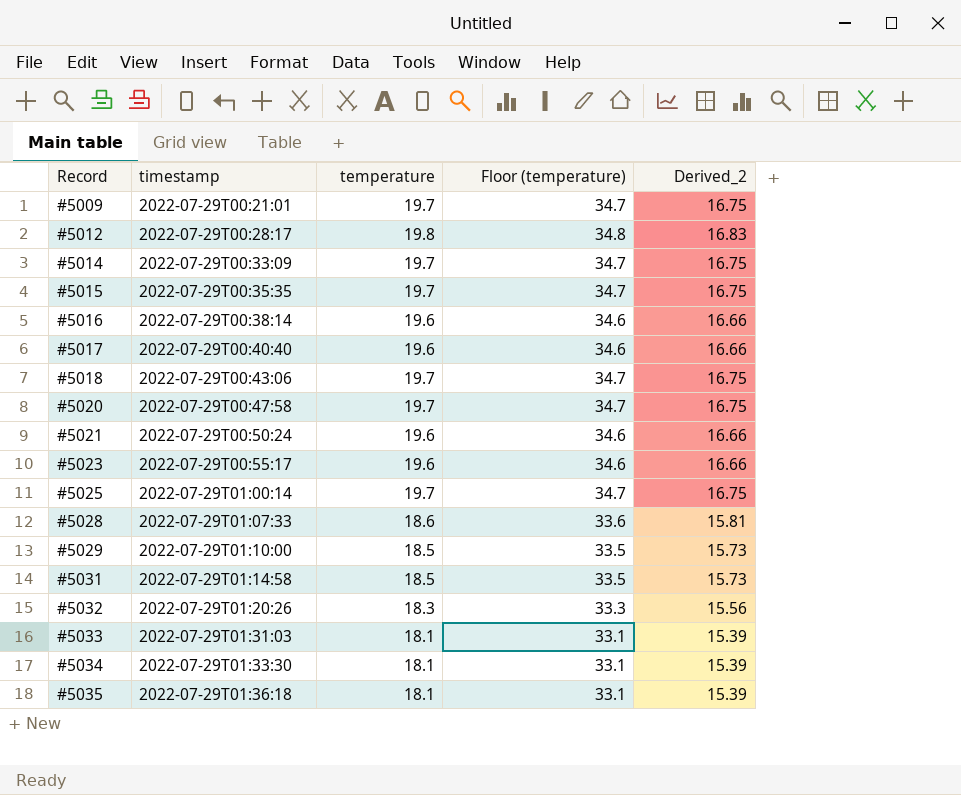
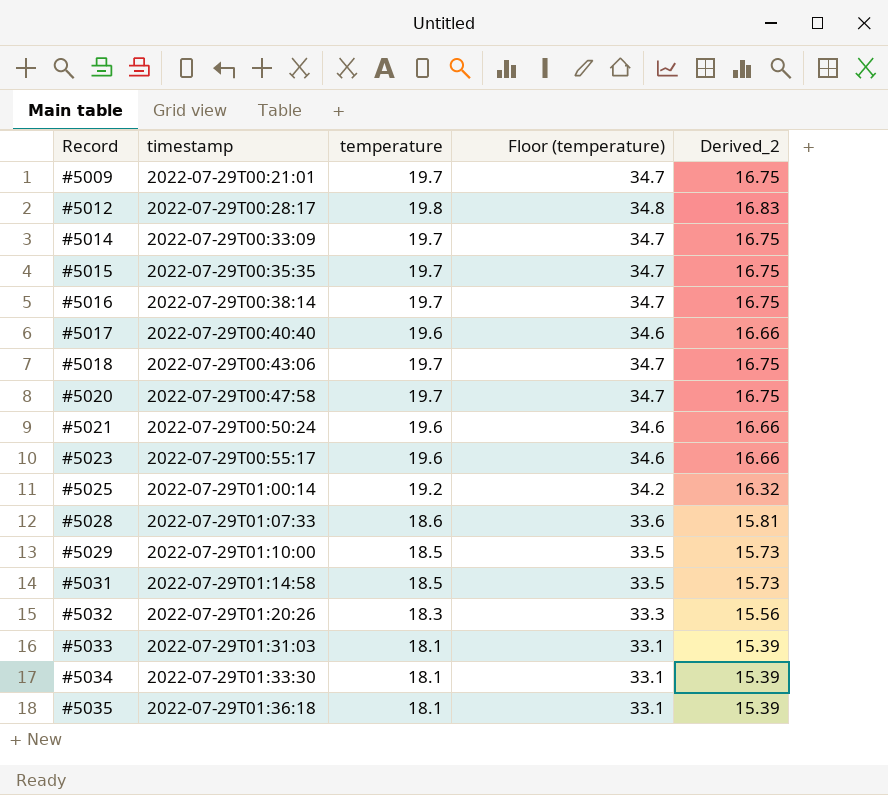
#5016 | temperature: 19.6 -> 19.7
#5016 | Floor (temperature): 34.6 -> 34.7
#5016 | Derived_2: 16.66 -> 16.75
#5025 | temperature: 19.7 -> 19.2
#5025 | Floor (temperature): 34.7 -> 34.2
#5025 | Derived_2: 16.75 -> 16.32

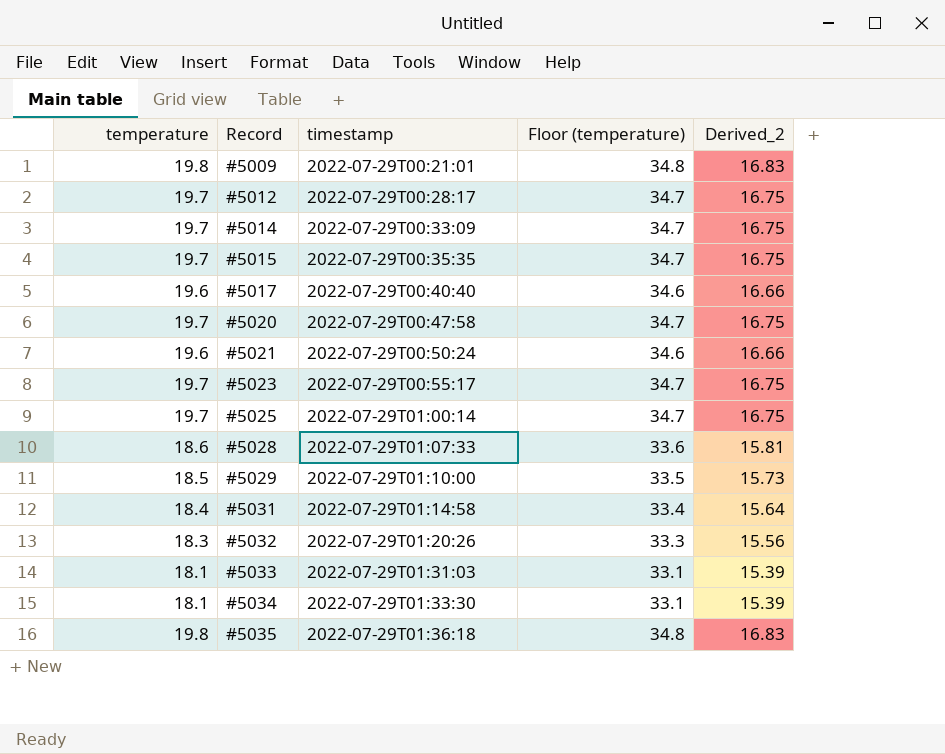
column temperature | position: 3 -> 1
row #5016: 2022-07-29T00:38:14 | 19.7 | 34.7 | 16.75 -> none
row #5018: 2022-07-29T00:43:06 | 19.7 | 34.7 | 16.75 -> none
#5009 | temperature: 19.7 -> 19.8
#5009 | Floor (temperature): 34.7 -> 34.8
#5009 | Derived_2: 16.75 -> 16.83
#5012 | temperature: 19.8 -> 19.7
#5012 | Floor (temperature): 34.8 -> 34.7
#5012 | Derived_2: 16.83 -> 16.75
#5023 | temperature: 19.6 -> 19.7
#5023 | Floor (temperature): 34.6 -> 34.7
#5023 | Derived_2: 16.66 -> 16.75
#5025 | temperature: 19.2 -> 19.7
#5025 | Floor (temperature): 34.2 -> 34.7
#5025 | Derived_2: 16.32 -> 16.75
#5031 | temperature: 18.5 -> 18.4
#5031 | Floor (temperature): 33.5 -> 33.4
#5031 | Derived_2: 15.73 -> 15.64
#5035 | temperature: 18.1 -> 19.8
#5035 | Floor (temperature): 33.1 -> 34.8
#5035 | Derived_2: 15.39 -> 16.83

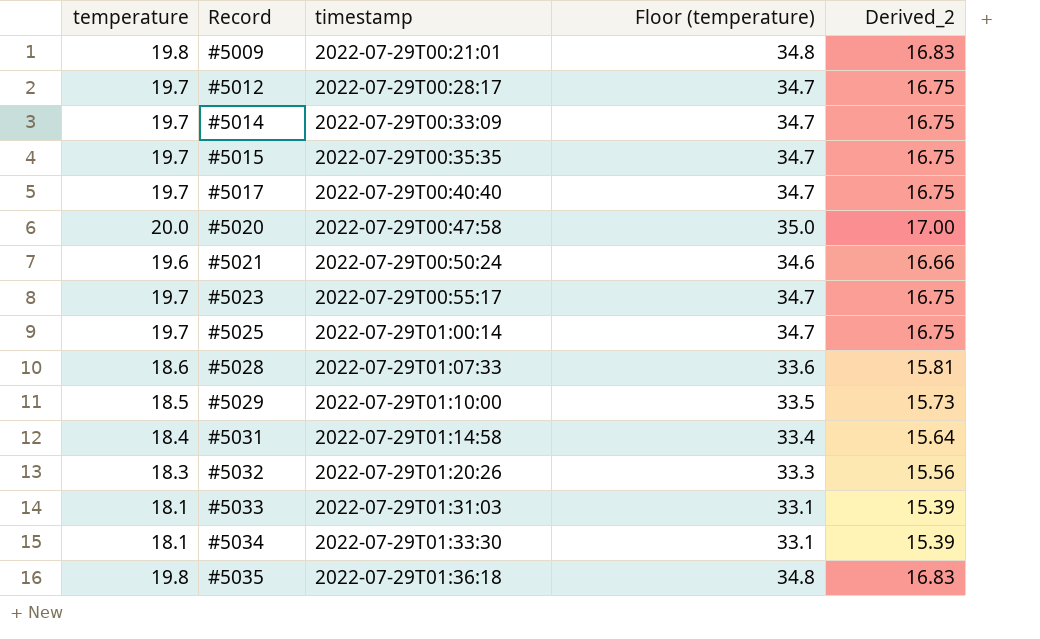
#5017 | temperature: 19.6 -> 19.7
#5017 | Floor (temperature): 34.6 -> 34.7
#5017 | Derived_2: 16.66 -> 16.75
#5020 | temperature: 19.7 -> 20.0
#5020 | Floor (temperature): 34.7 -> 35.0
#5020 | Derived_2: 16.75 -> 17.00

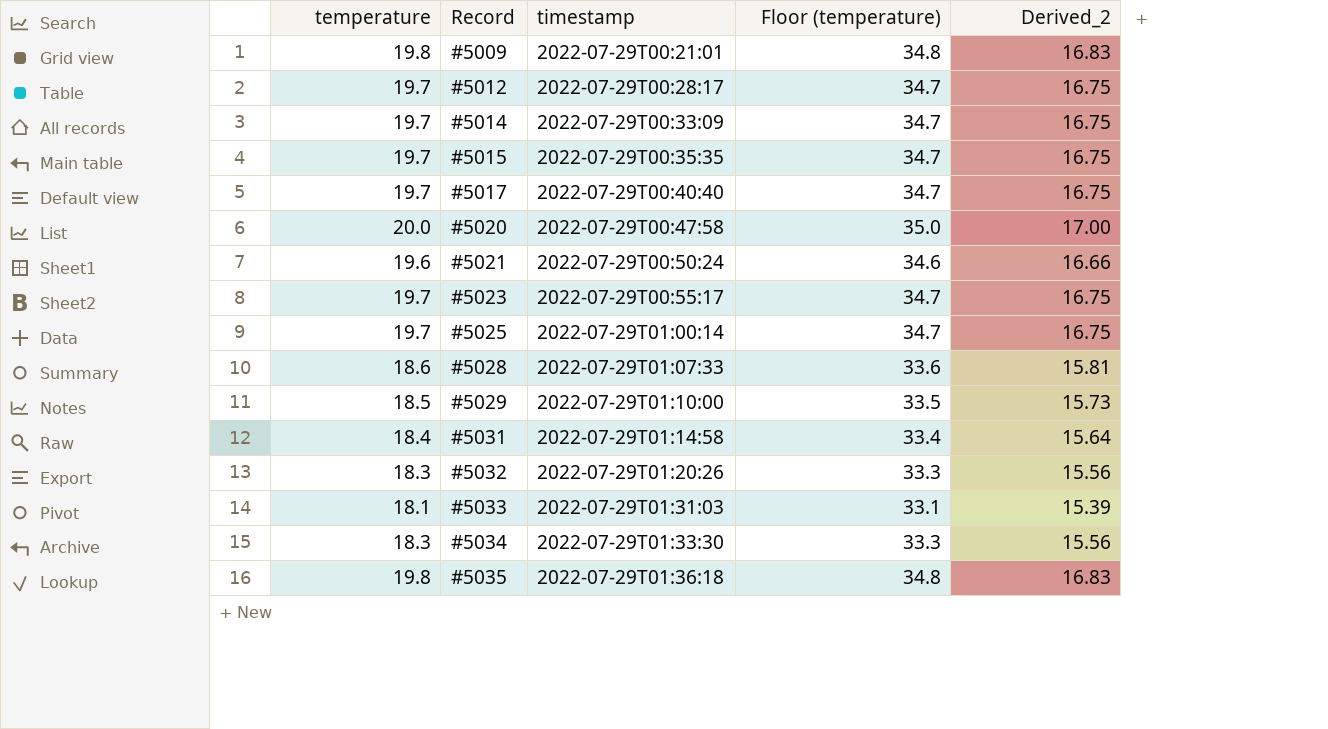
#5034 | temperature: 18.1 -> 18.3
#5034 | Floor (temperature): 33.1 -> 33.3
#5034 | Derived_2: 15.39 -> 15.56

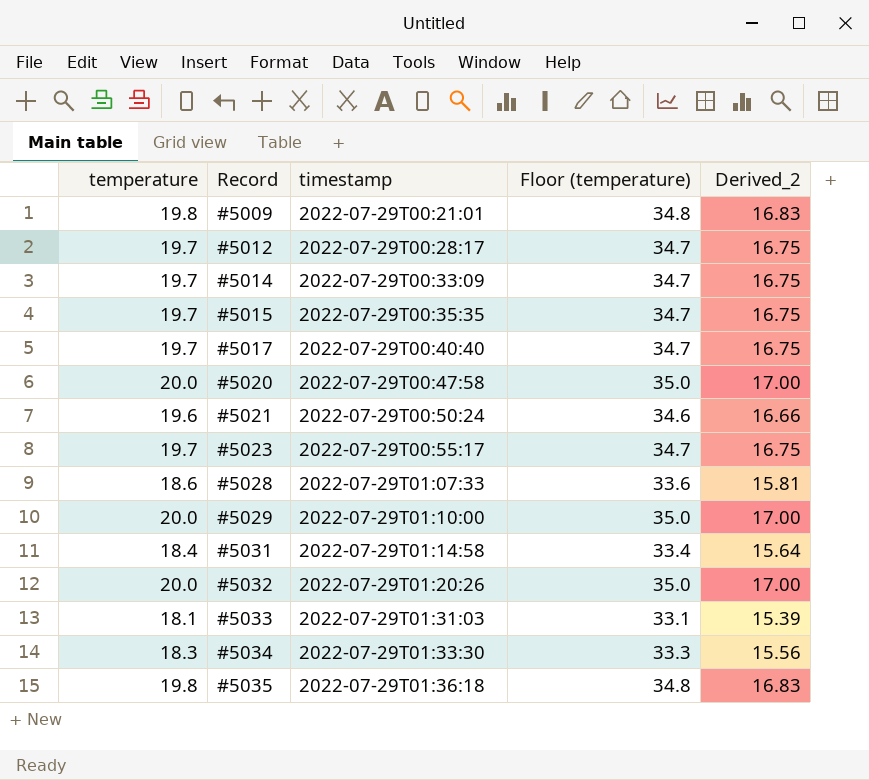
row #5025: 19.7 | 2022-07-29T01:00:14 | 34.7 | 16.75 -> none
#5029 | temperature: 18.5 -> 20.0
#5029 | Floor (temperature): 33.5 -> 35.0
#5029 | Derived_2: 15.73 -> 17.00
#5032 | temperature: 18.3 -> 20.0
#5032 | Floor (temperature): 33.3 -> 35.0
#5032 | Derived_2: 15.56 -> 17.00

